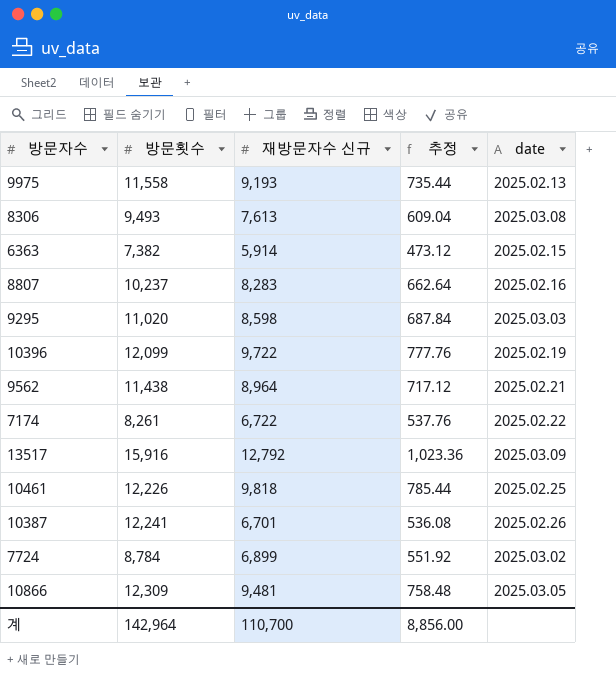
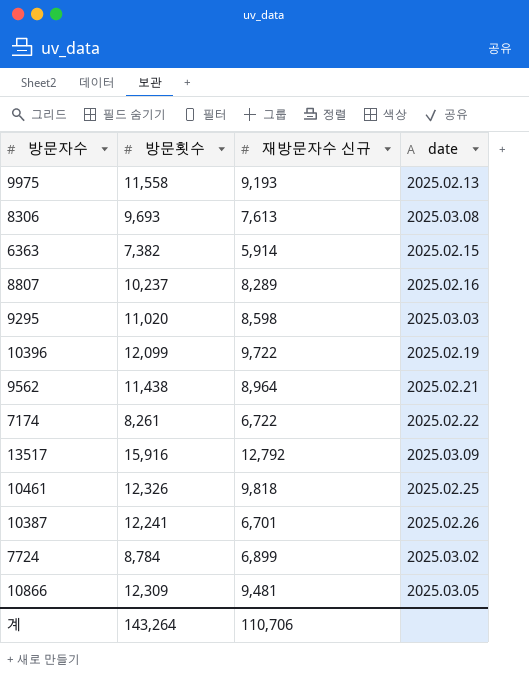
column 추정 | formula: [재방문자수 신규] * 0.08 -> none
8306 | 방문횟수: 9,493 -> 9,693
8807 | 재방문자수 신규: 8,283 -> 8,289
10461 | 방문횟수: 12,226 -> 12,326
계 | 방문횟수: 142,964 -> 143,264
계 | 재방문자수 신규: 110,700 -> 110,706

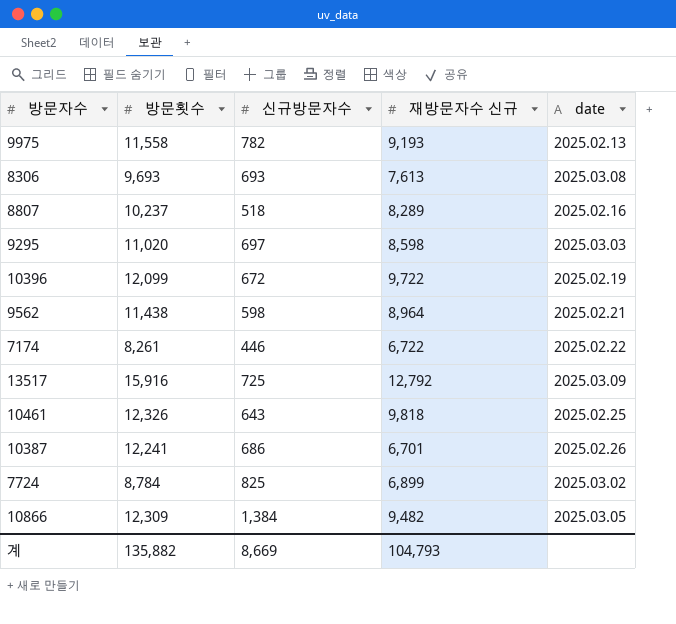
column 신규방문자수 | position: none -> 3
row 6363: 7,382 | 5,914 | 2025.02.15 -> none
10866 | 재방문자수 신규: 9,481 -> 9,482
계 | 방문횟수: 143,264 -> 135,882
계 | 재방문자수 신규: 110,706 -> 104,793

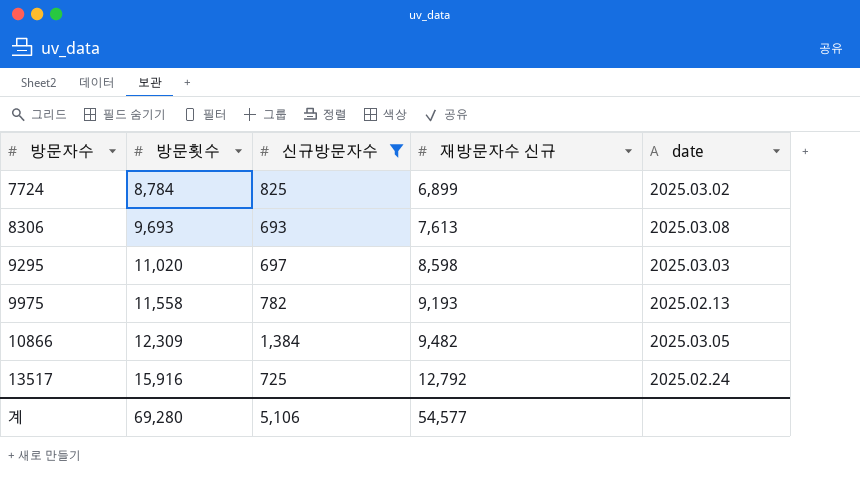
filter: none -> 신규방문자수 >= 693
row order: none -> 방문자수 ascending
13517 | date: 2025.03.09 -> 2025.02.24
계 | 방문횟수: 135,882 -> 69,280
계 | 신규방문자수: 8,669 -> 5,106
계 | 재방문자수 신규: 104,793 -> 54,577

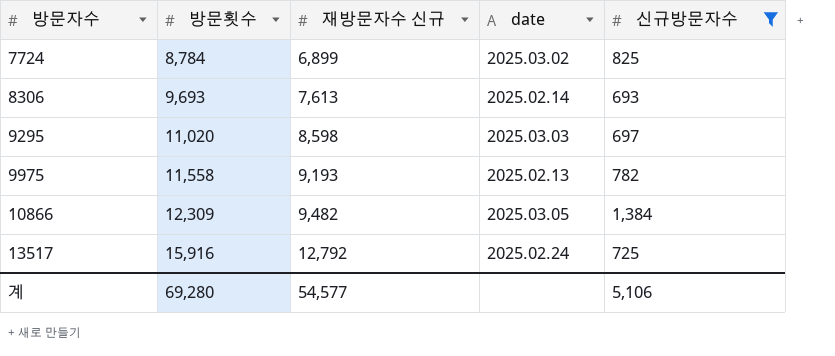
column 신규방문자수 | position: 3 -> 5
8306 | date: 2025.03.08 -> 2025.02.14

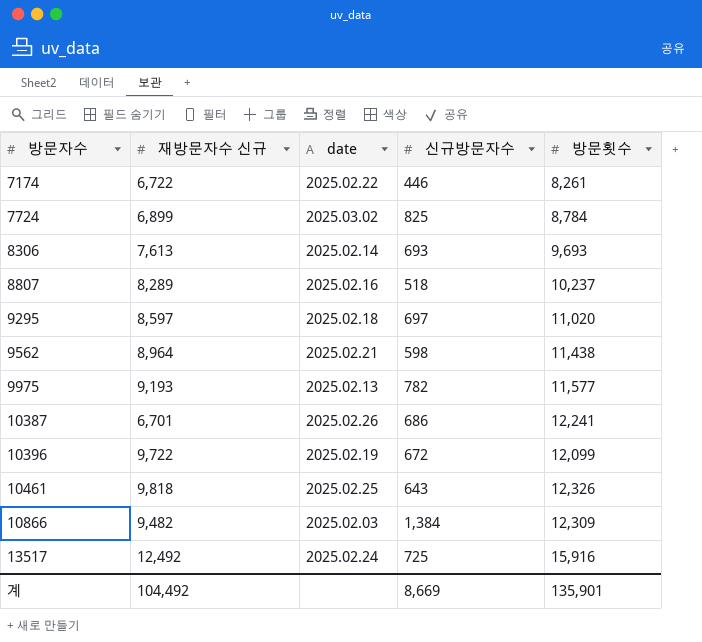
filter: 신규방문자수 >= 693 -> none
column 방문횟수 | position: 2 -> 5
9295 | 재방문자수 신규: 8,598 -> 8,597
9295 | date: 2025.03.03 -> 2025.02.18
9975 | 방문횟수: 11,558 -> 11,577
10866 | date: 2025.03.05 -> 2025.02.03
13517 | 재방문자수 신규: 12,792 -> 12,492
계 | 재방문자수 신규: 54,577 -> 104,492
계 | 신규방문자수: 5,106 -> 8,669
계 | 방문횟수: 69,280 -> 135,901

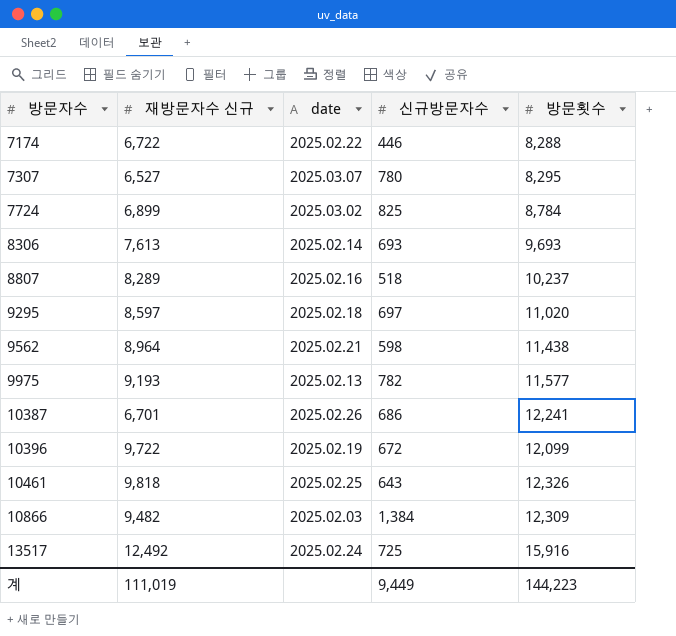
7174 | 방문횟수: 8,261 -> 8,288
row 7307: none -> 6,527 | 2025.03.07 | 780 | 8,295
계 | 재방문자수 신규: 104,492 -> 111,019
계 | 신규방문자수: 8,669 -> 9,449
계 | 방문횟수: 135,901 -> 144,223

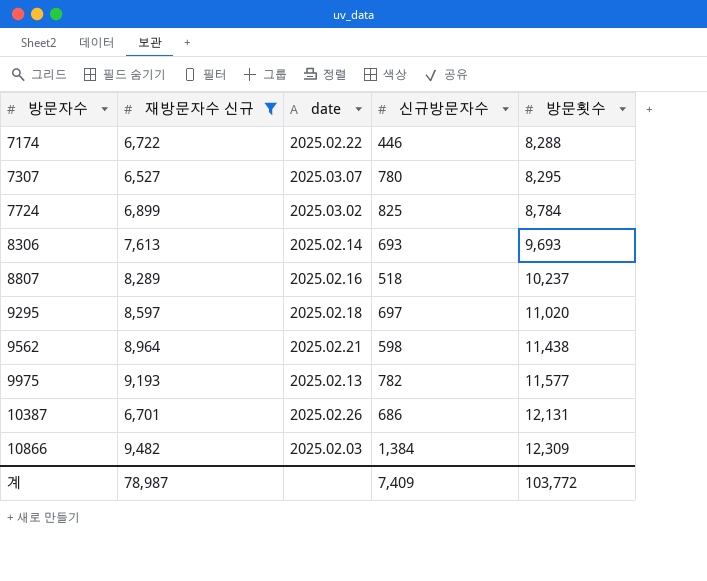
filter: none -> 재방문자수 신규 <= 9,482
10387 | 방문횟수: 12,241 -> 12,131
계 | 재방문자수 신규: 111,019 -> 78,987
계 | 신규방문자수: 9,449 -> 7,409
계 | 방문횟수: 144,223 -> 103,772

